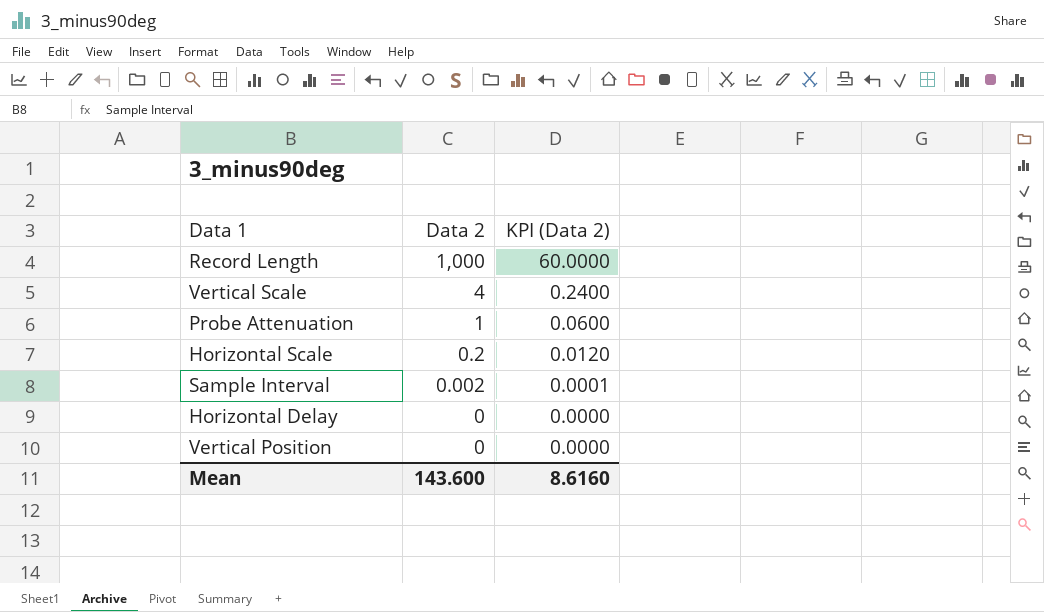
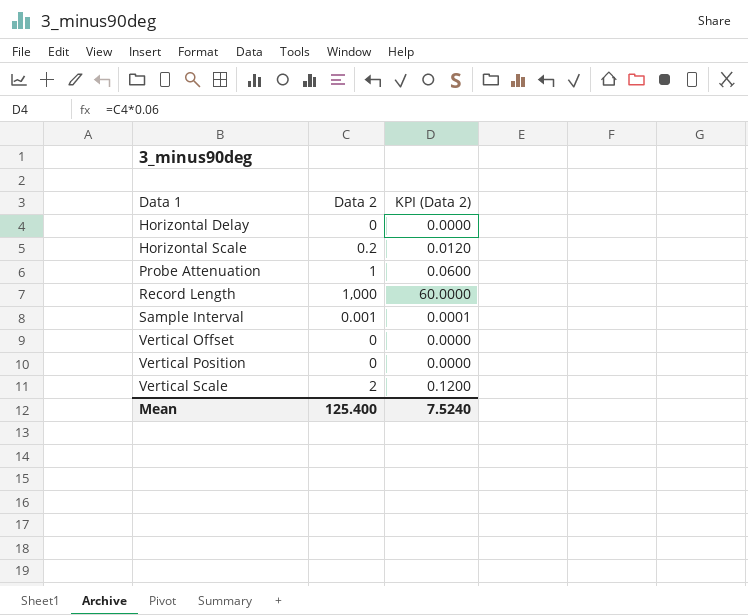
row order: Data 2 descending -> Data 1 ascending
Sample Interval | Data 2: 0.002 -> 0.001
row Vertical Offset: none -> 0 | 0.0000
Vertical Scale | Data 2: 4 -> 2
Vertical Scale | KPI (Data 2): 0.2400 -> 0.1200
Mean | Data 2: 143.600 -> 125.400
Mean | KPI (Data 2): 8.6160 -> 7.5240

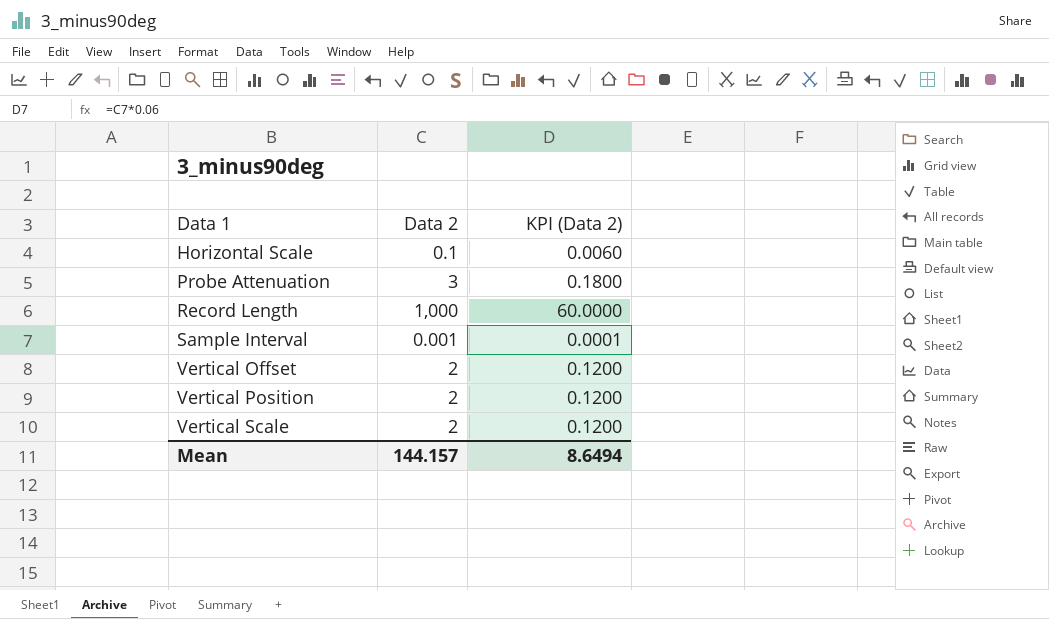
row Horizontal Delay: 0 | 0.0000 -> none
Horizontal Scale | Data 2: 0.2 -> 0.1
Horizontal Scale | KPI (Data 2): 0.0120 -> 0.0060
Probe Attenuation | Data 2: 1 -> 3
Probe Attenuation | KPI (Data 2): 0.0600 -> 0.1800
Vertical Offset | Data 2: 0 -> 2
Vertical Offset | KPI (Data 2): 0.0000 -> 0.1200
Vertical Position | Data 2: 0 -> 2
Vertical Position | KPI (Data 2): 0.0000 -> 0.1200
Mean | Data 2: 125.400 -> 144.157
Mean | KPI (Data 2): 7.5240 -> 8.6494

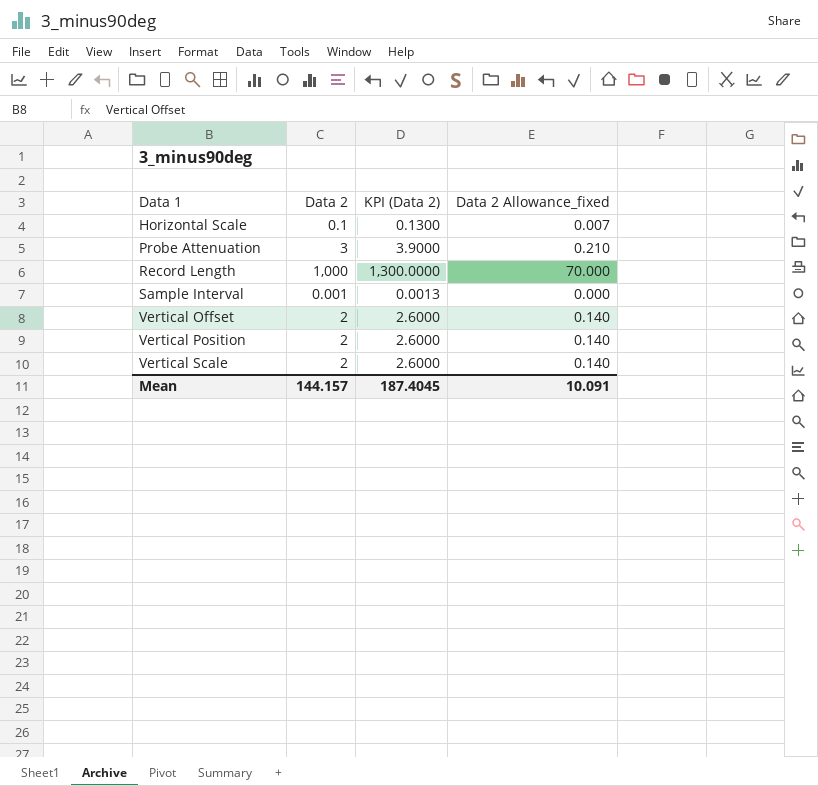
column KPI (Data 2) | formula: [Data 2] * 0.06 -> [Data 2] * 1.3
column Data 2 Allowance_fixed | formula: none -> [Data 2] * 0.07
Mean | KPI (Data 2): 8.6494 -> 187.4045

